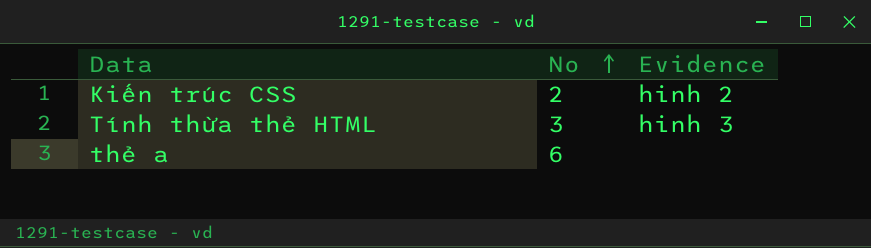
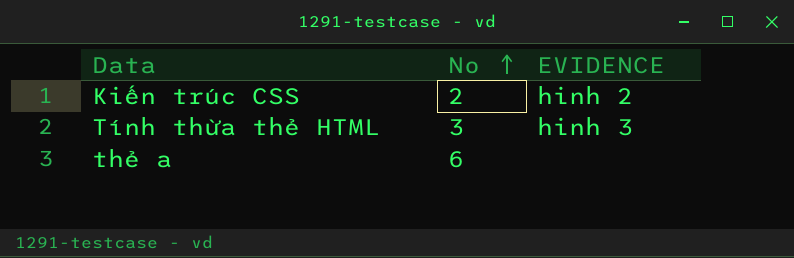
column name: Evidence -> EVIDENCE

